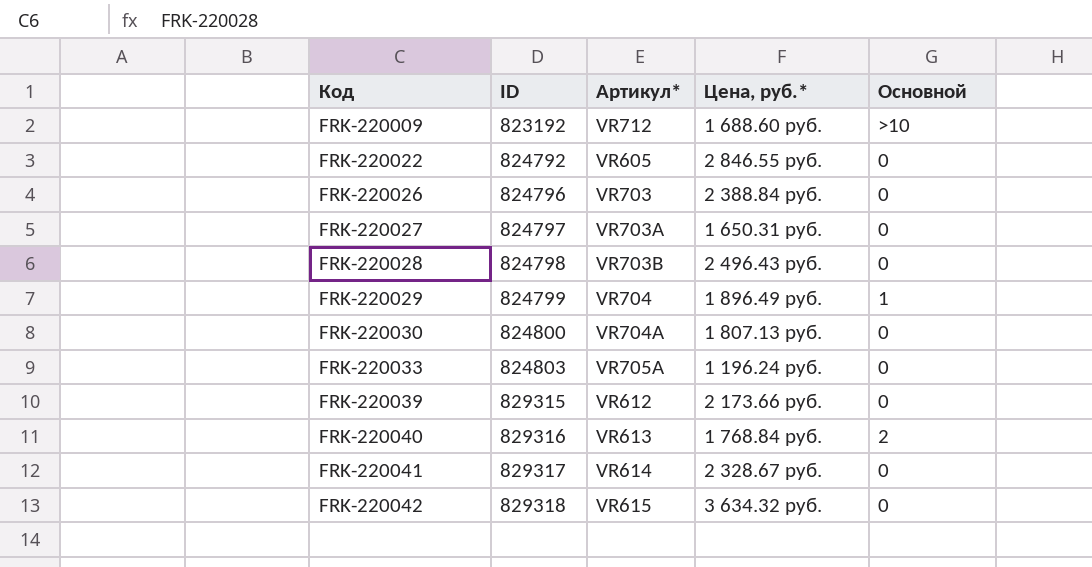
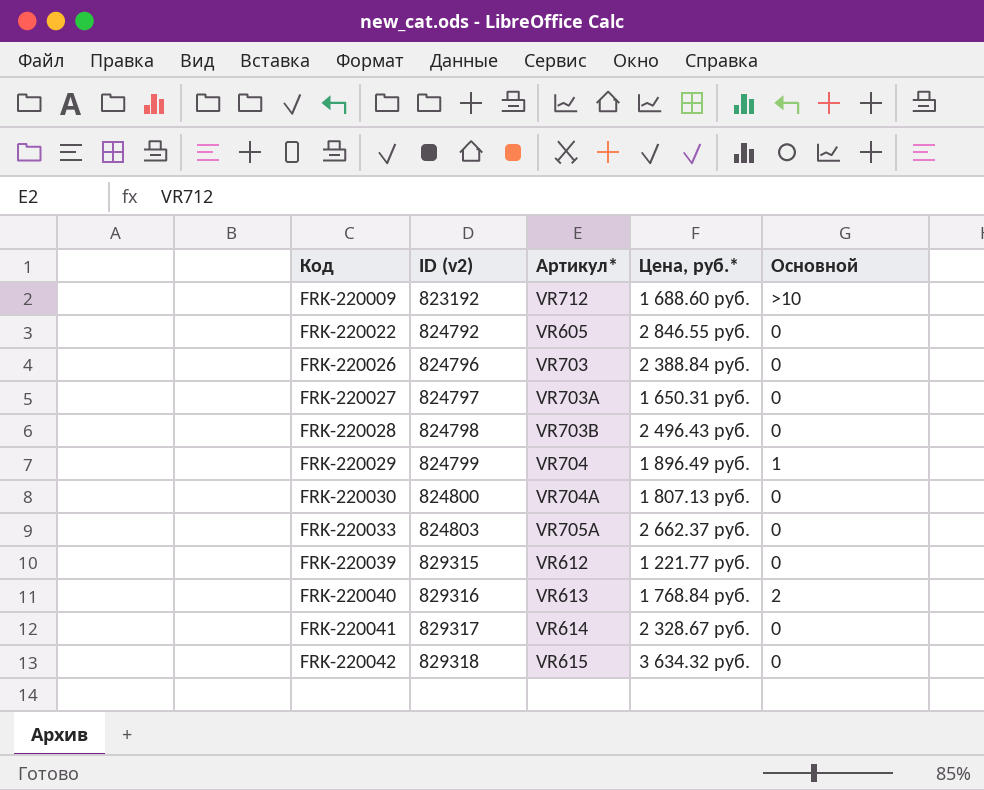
column name: ID -> ID (v2)
FRK-220033 | Цена, руб.*: 1 196.24 руб. -> 2 662.37 руб.
FRK-220039 | Цена, руб.*: 2 173.66 руб. -> 1 221.77 руб.

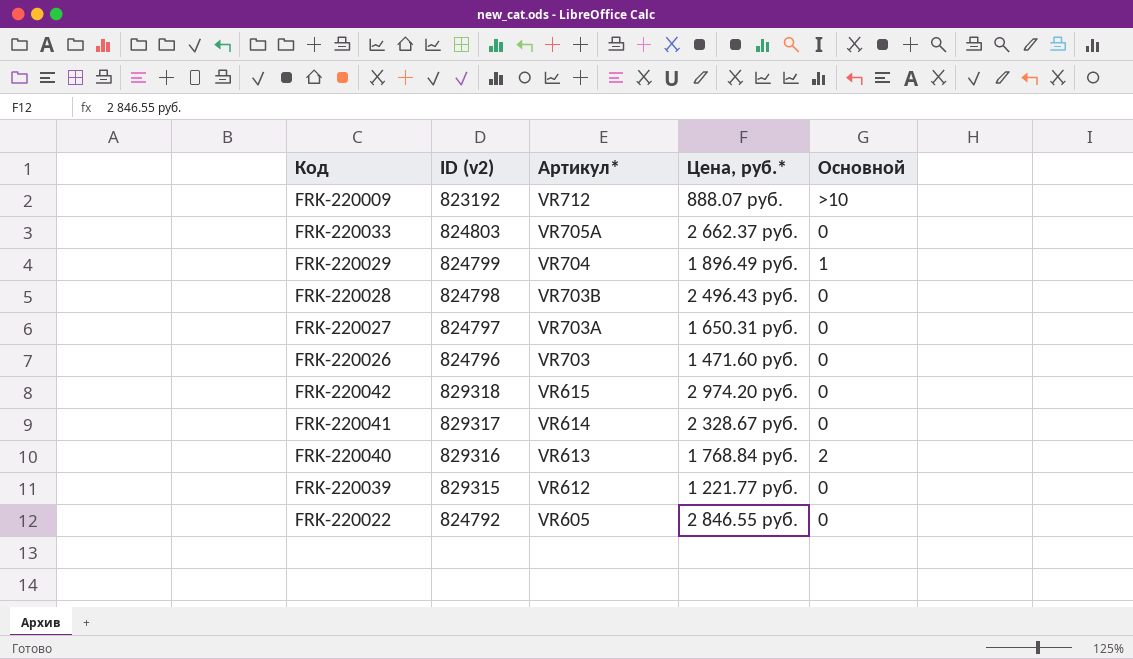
row order: Код ascending -> Артикул* descending
row FRK-220030: 824800 | VR704A | 1 807.13 руб. | 0 -> none
FRK-220009 | Цена, руб.*: 1 688.60 руб. -> 888.07 руб.
FRK-220026 | Цена, руб.*: 2 388.84 руб. -> 1 471.60 руб.
FRK-220042 | Цена, руб.*: 3 634.32 руб. -> 2 974.20 руб.

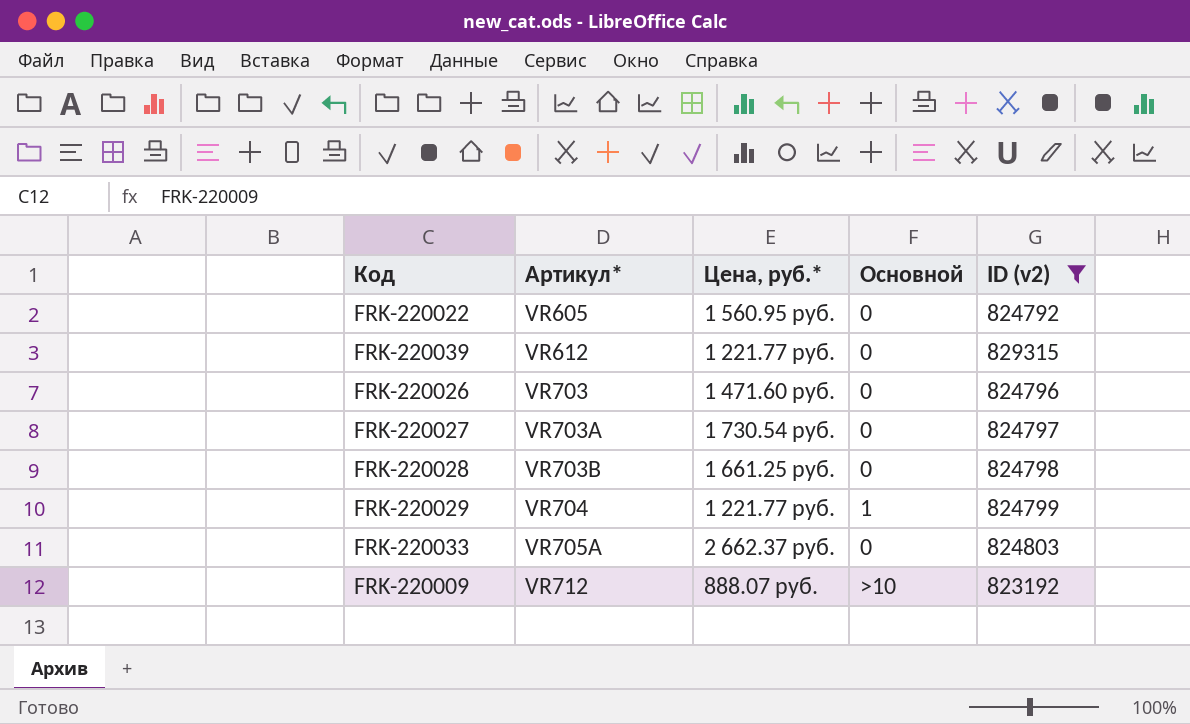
filter: none -> ID (v2) <= 829315
row order: Артикул* descending -> Артикул* ascending
column ID (v2) | position: 2 -> 5
FRK-220022 | Цена, руб.*: 2 846.55 руб. -> 1 560.95 руб.
FRK-220027 | Цена, руб.*: 1 650.31 руб. -> 1 730.54 руб.
FRK-220028 | Цена, руб.*: 2 496.43 руб. -> 1 661.25 руб.
FRK-220029 | Цена, руб.*: 1 896.49 руб. -> 1 221.77 руб.

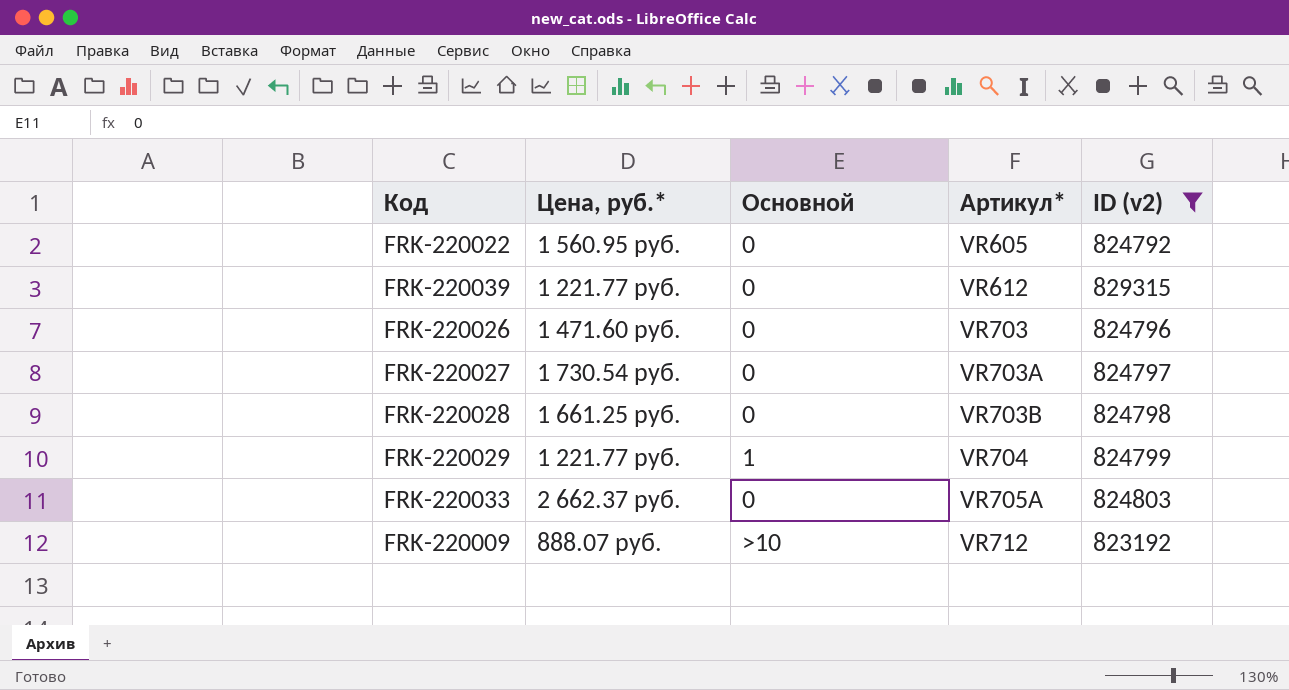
column Артикул* | position: 2 -> 4

